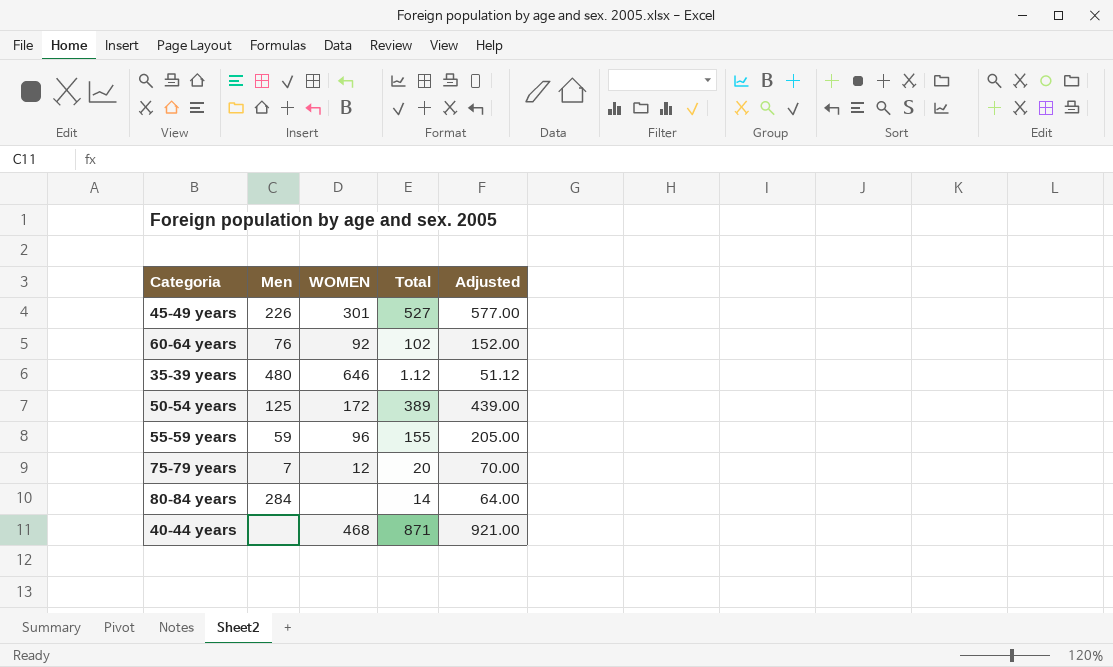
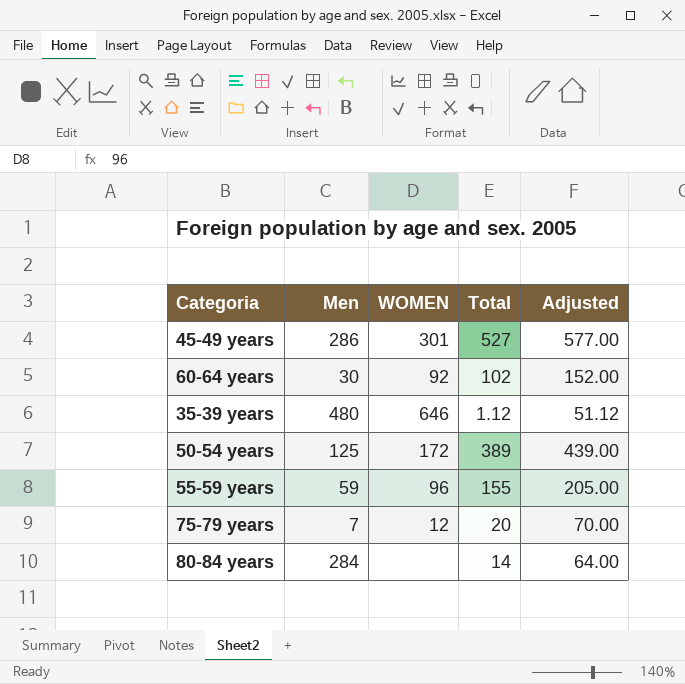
row 40-44 years: none | 468 | 871 | 921.00 -> none
45-49 years | Men: 226 -> 286
60-64 years | Men: 76 -> 30

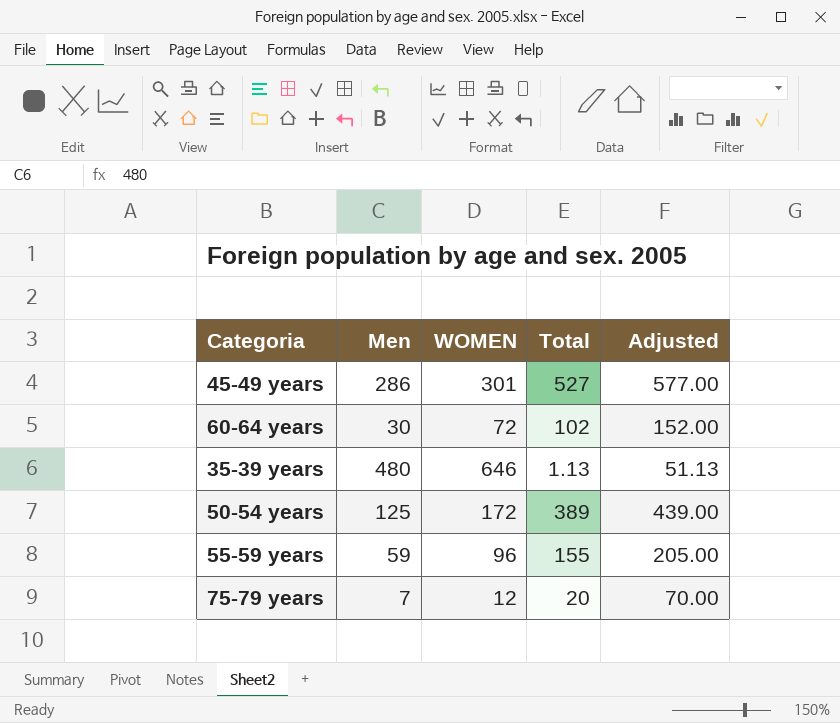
row 80-84 years: 284 | none | 14 | 64.00 -> none
60-64 years | WOMEN: 92 -> 72
35-39 years | Total: 1.12 -> 1.13
35-39 years | Adjusted: 51.12 -> 51.13

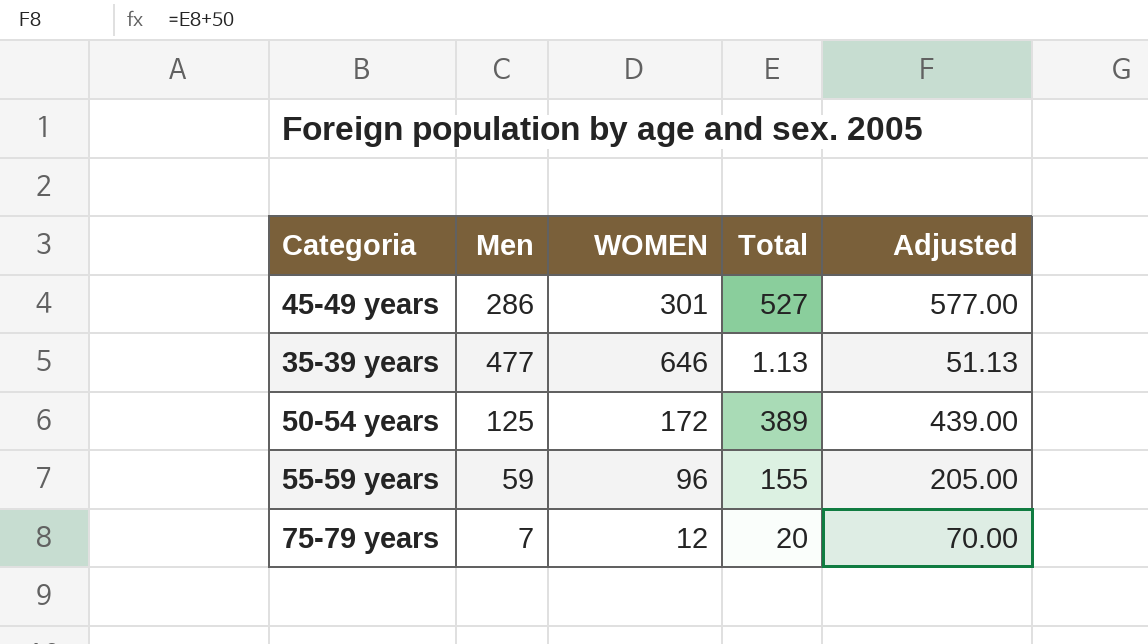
row 60-64 years: 30 | 72 | 102 | 152.00 -> none
35-39 years | Men: 480 -> 477

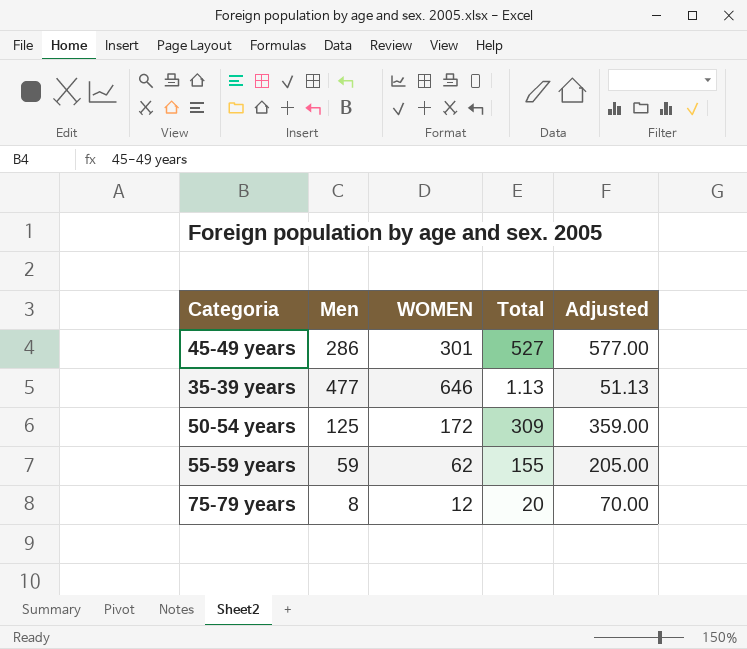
50-54 years | Total: 389 -> 309
50-54 years | Adjusted: 439.00 -> 359.00
55-59 years | WOMEN: 96 -> 62
75-79 years | Men: 7 -> 8

